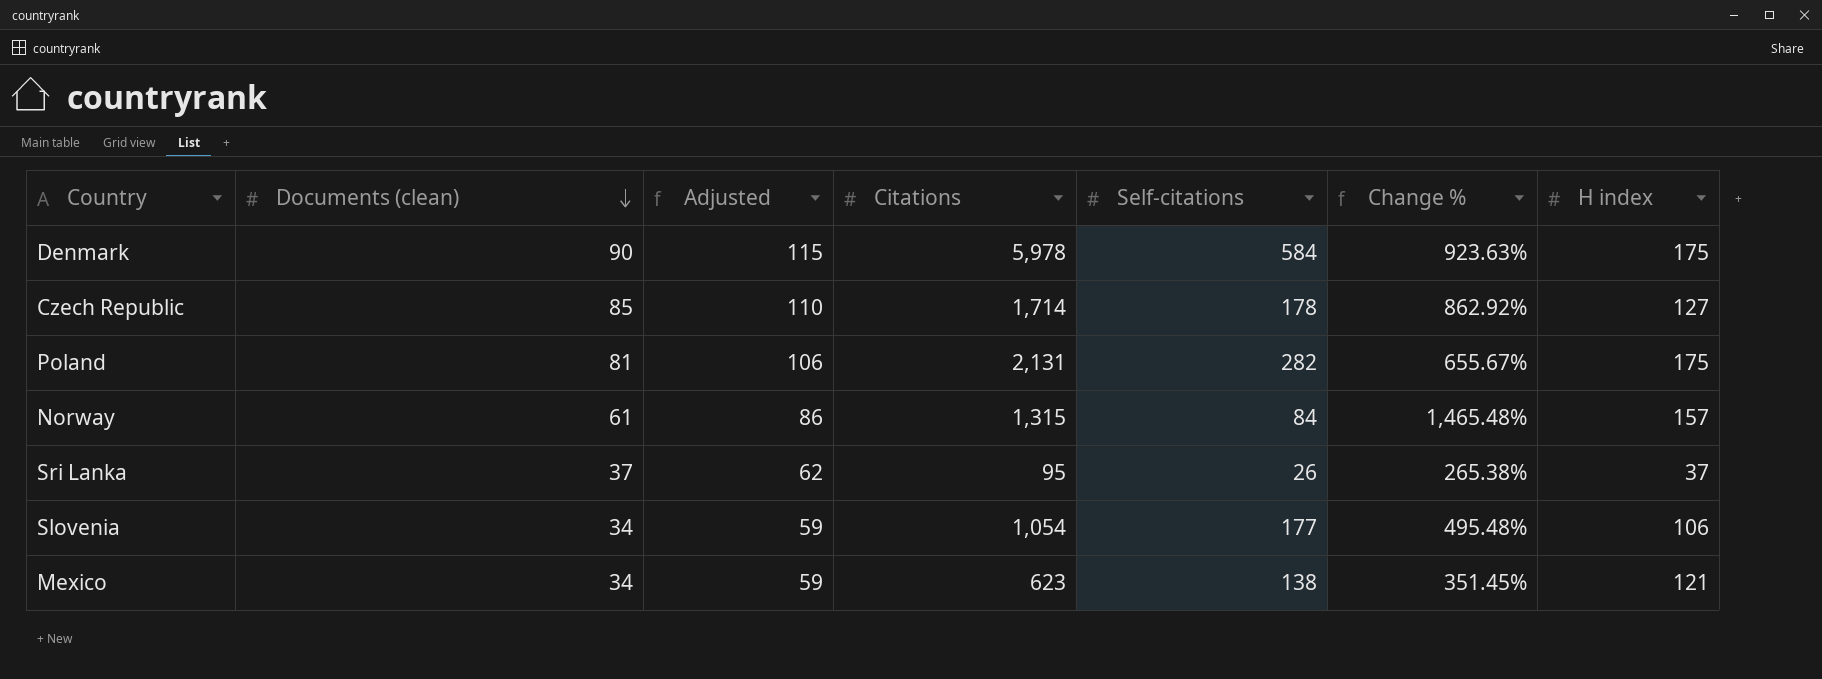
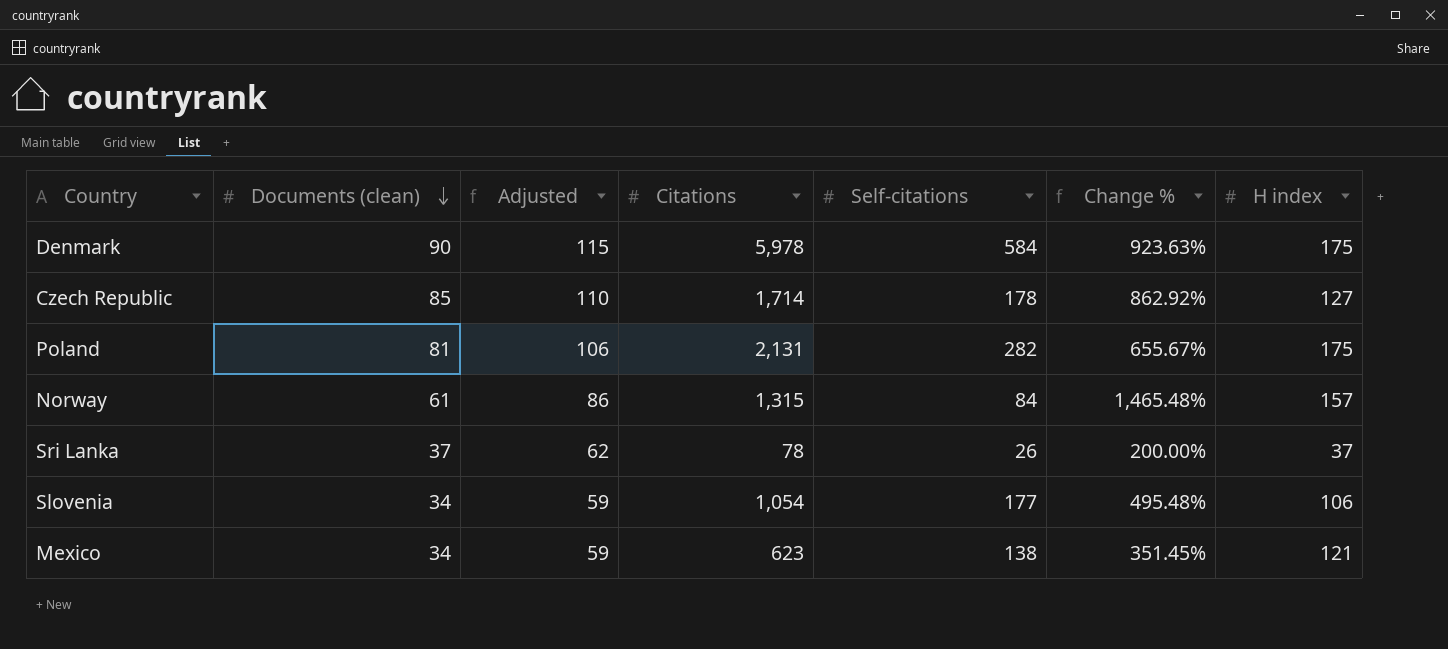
Sri Lanka | Citations: 95 -> 78
Sri Lanka | Change %: 265.38% -> 200.00%

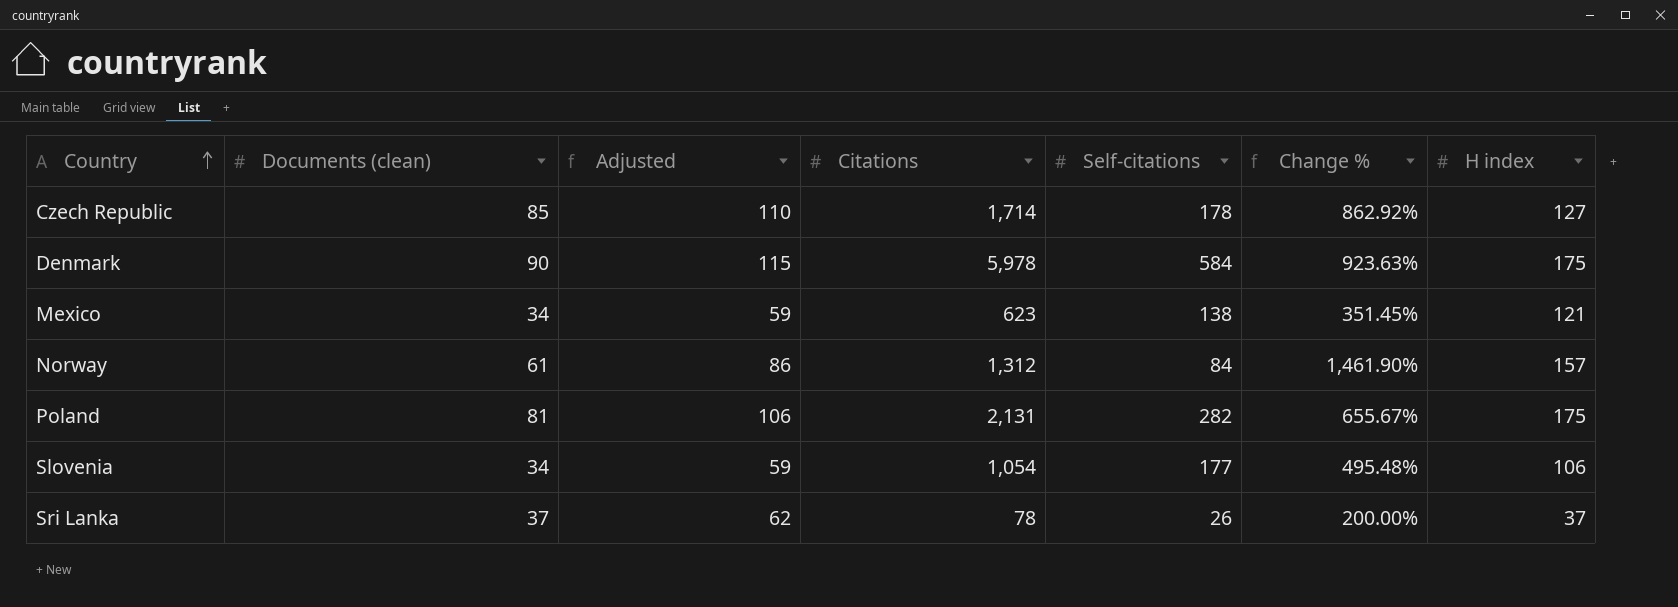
row order: Documents (clean) descending -> Country ascending
Norway | Citations: 1,315 -> 1,312
Norway | Change %: 1,465.48% -> 1,461.90%

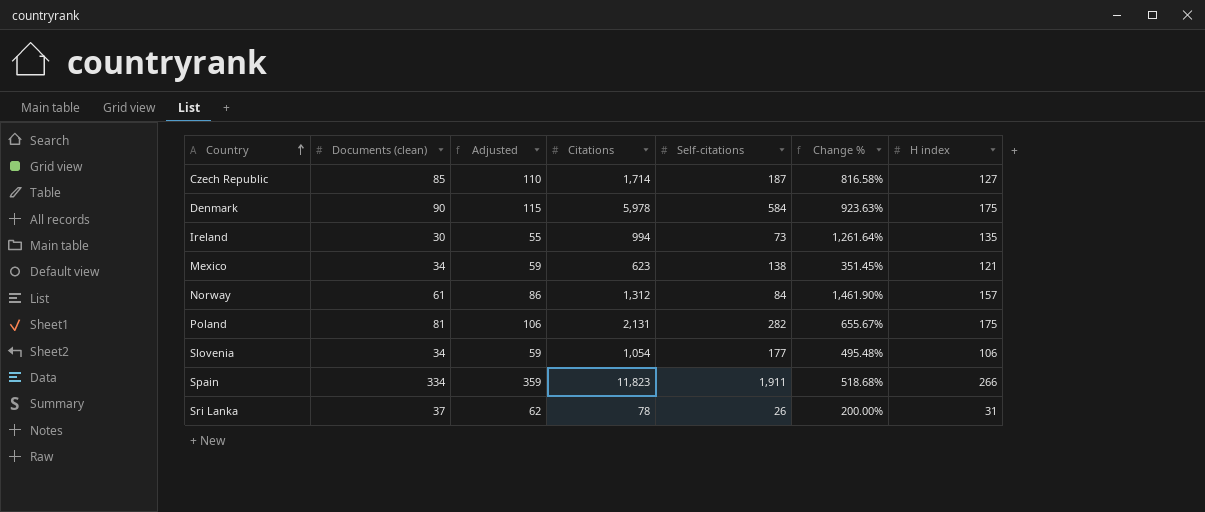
Czech Republic | Self-citations: 178 -> 187
Czech Republic | Change %: 862.92% -> 816.58%
row Ireland: none -> 30 | 55 | 994 | 73 | 1,261.64% | 135
row Spain: none -> 334 | 359 | 11,823 | 1,911 | 518.68% | 266
Sri Lanka | H index: 37 -> 31

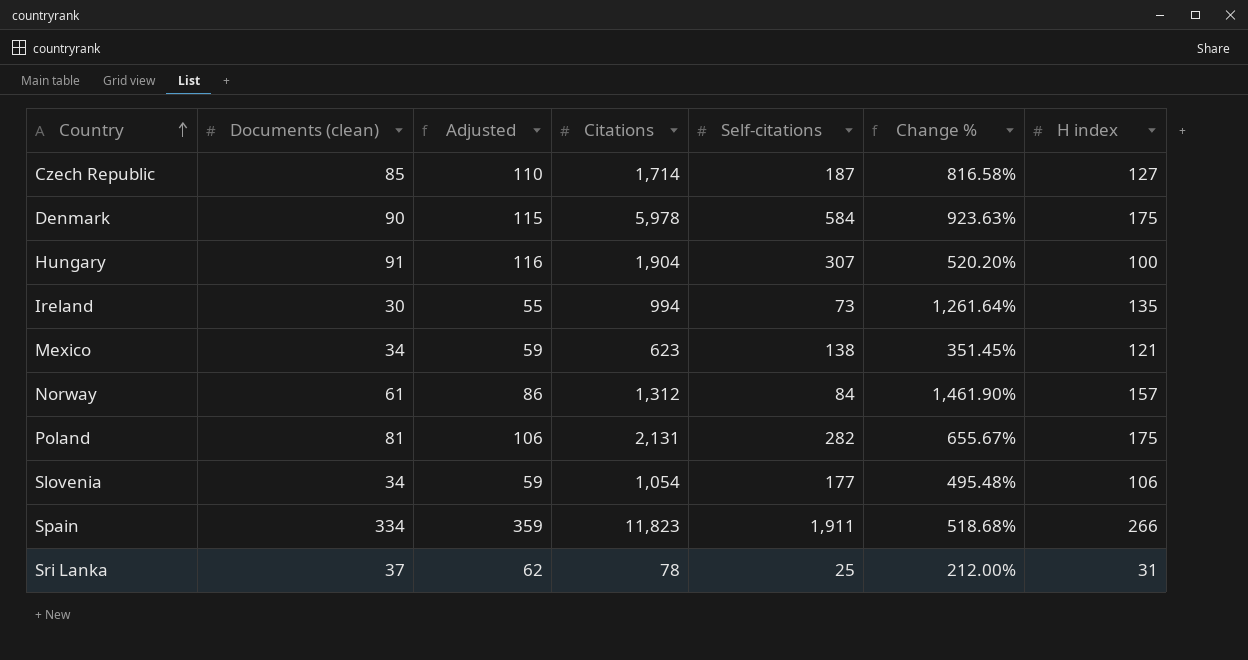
row Hungary: none -> 91 | 116 | 1,904 | 307 | 520.20% | 100
Sri Lanka | Self-citations: 26 -> 25
Sri Lanka | Change %: 200.00% -> 212.00%

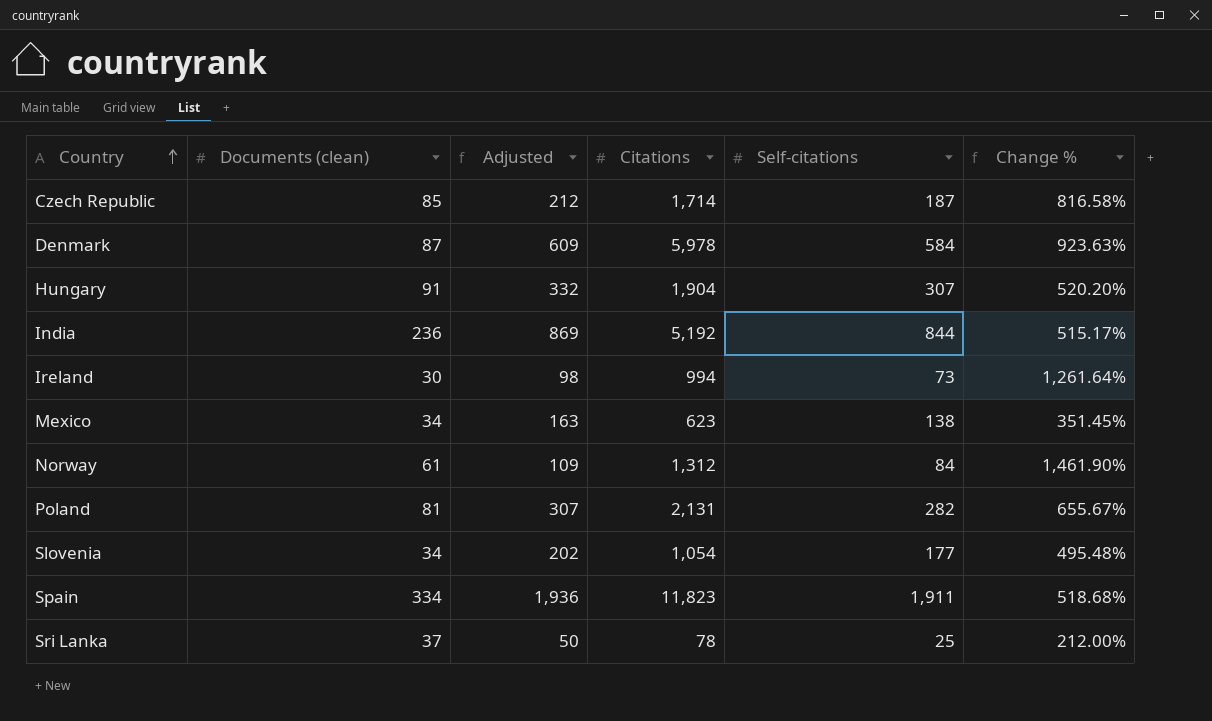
column H index | position: 7 -> none
column Adjusted | formula: [Documents (clean)] + 25 -> [Self-citations] + 25
Denmark | Documents (clean): 90 -> 87
row India: none -> 236 | 869 | 5,192 | 844 | 515.17%

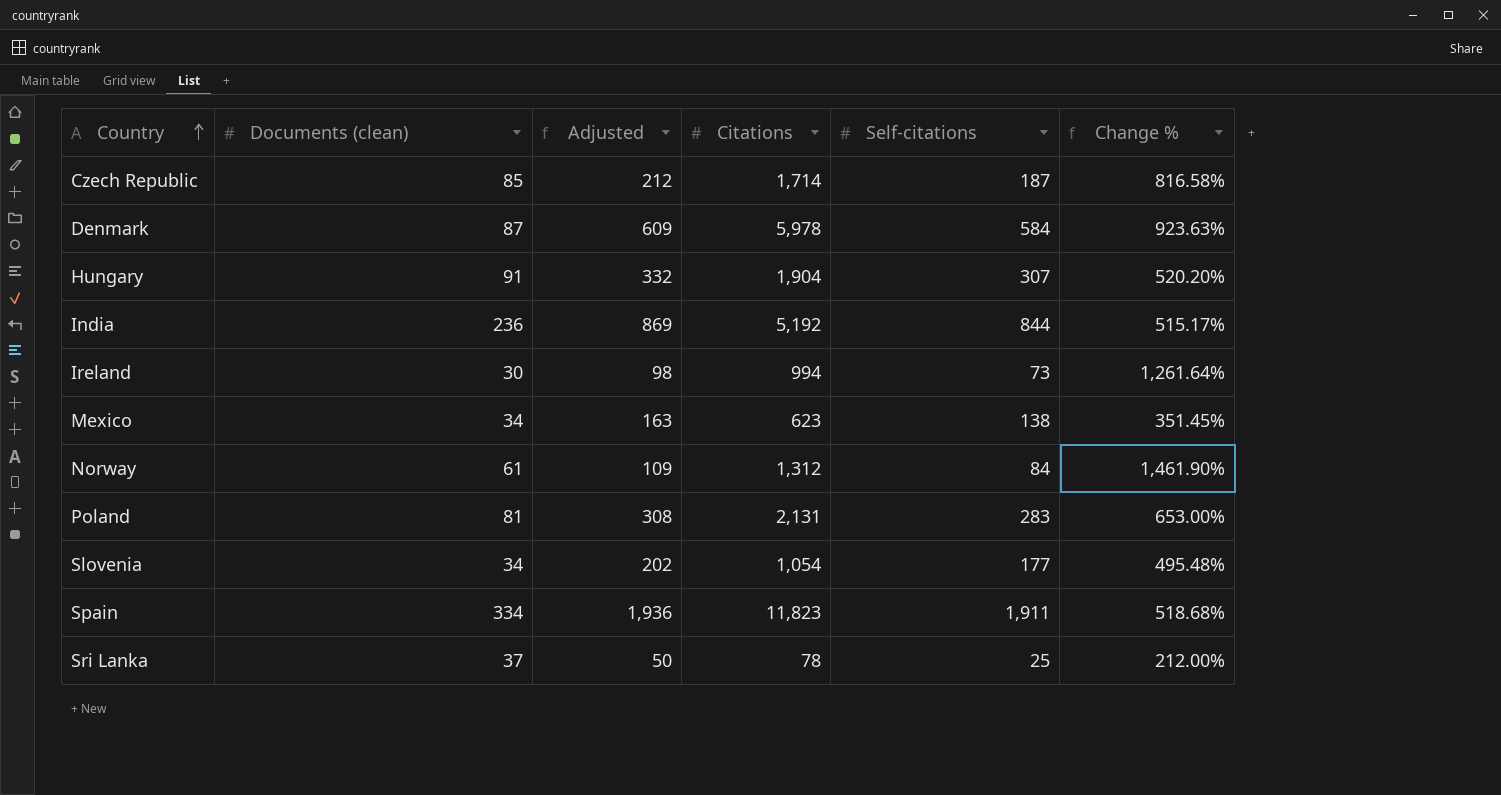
Poland | Adjusted: 307 -> 308
Poland | Self-citations: 282 -> 283
Poland | Change %: 655.67% -> 653.00%

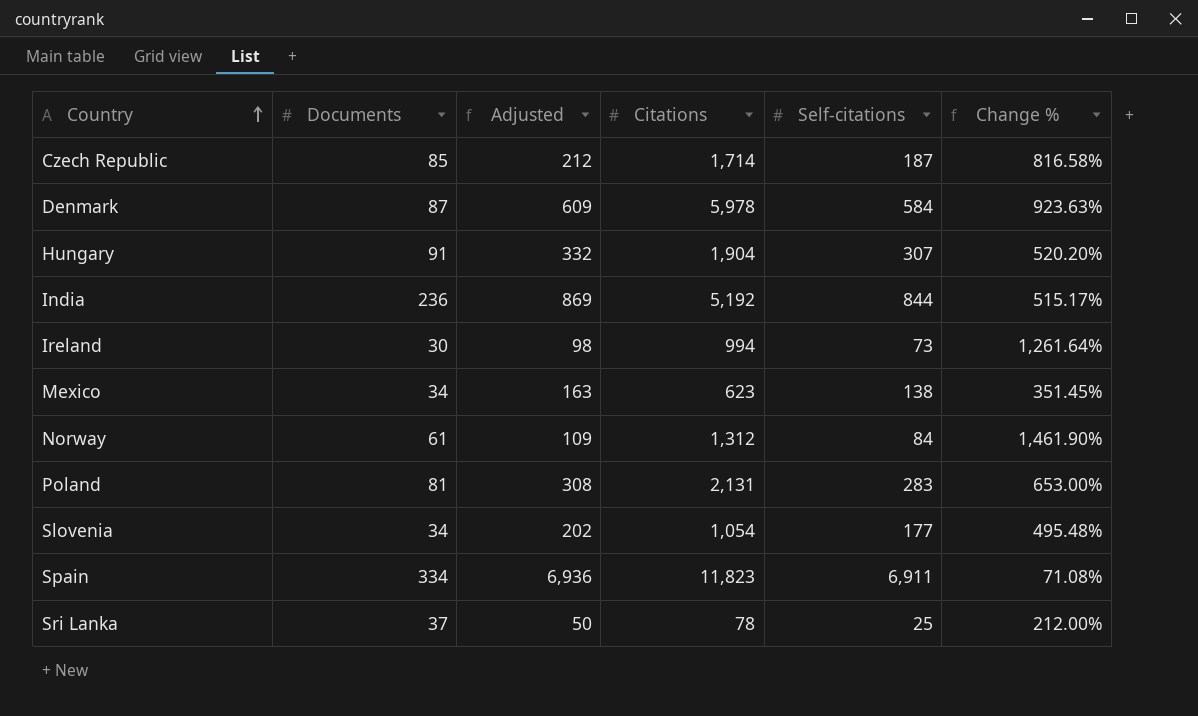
column name: Documents (clean) -> Documents
Spain | Adjusted: 1,936 -> 6,936
Spain | Self-citations: 1,911 -> 6,911
Spain | Change %: 518.68% -> 71.08%

